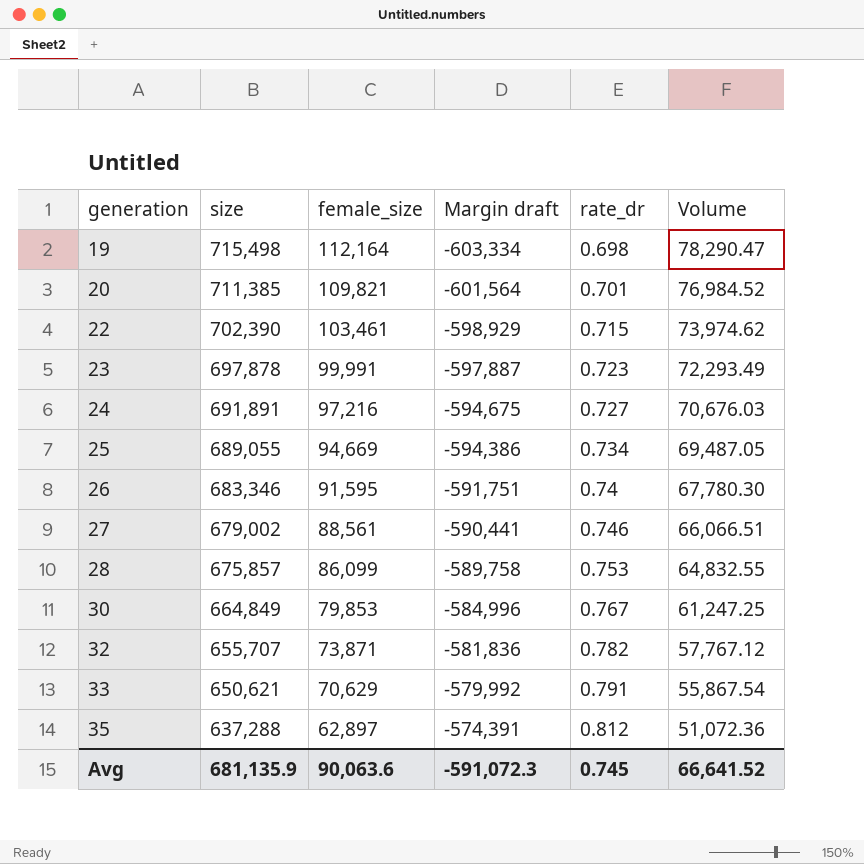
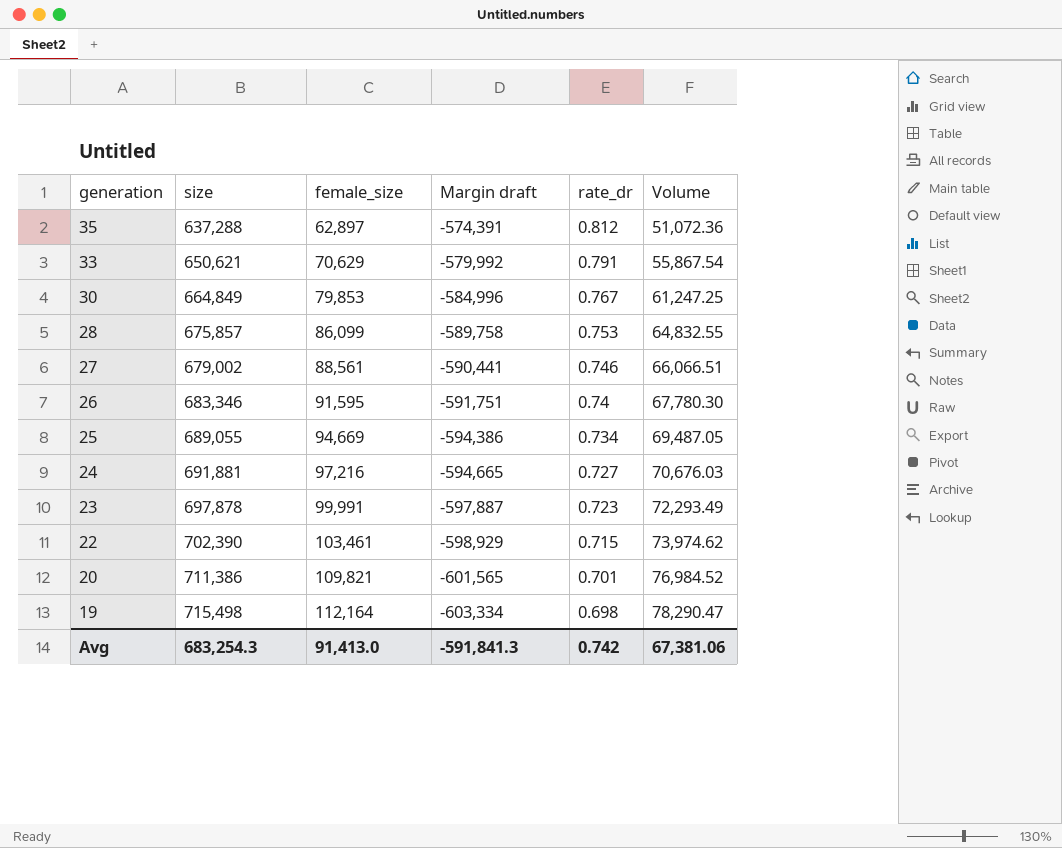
row order: generation ascending -> generation descending
row 32: 655,707 | 73,871 | -581,836 | 0.782 | 57,767.12 -> none
24 | size: 691,891 -> 691,881
24 | Margin draft: -594,675 -> -594,665
20 | size: 711,385 -> 711,386
20 | Margin draft: -601,564 -> -601,565
Avg | size: 681,135.9 -> 683,254.3
Avg | female_size: 90,063.6 -> 91,413.0
Avg | Margin draft: -591,072.3 -> -591,841.3
Avg | rate_dr: 0.745 -> 0.742
Avg | Volume: 66,641.52 -> 67,381.06

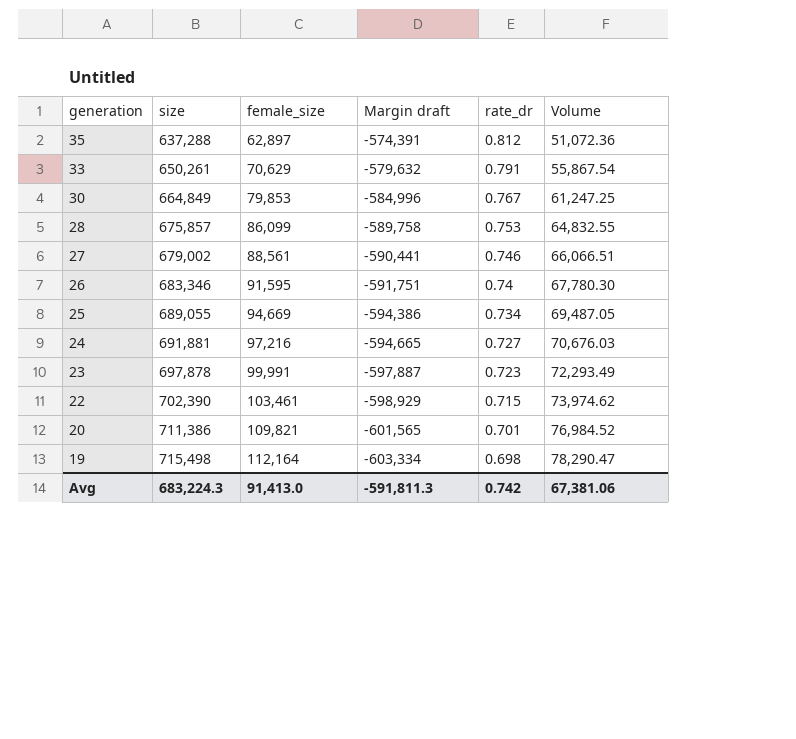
33 | size: 650,621 -> 650,261
33 | Margin draft: -579,992 -> -579,632
Avg | size: 683,254.3 -> 683,224.3
Avg | Margin draft: -591,841.3 -> -591,811.3

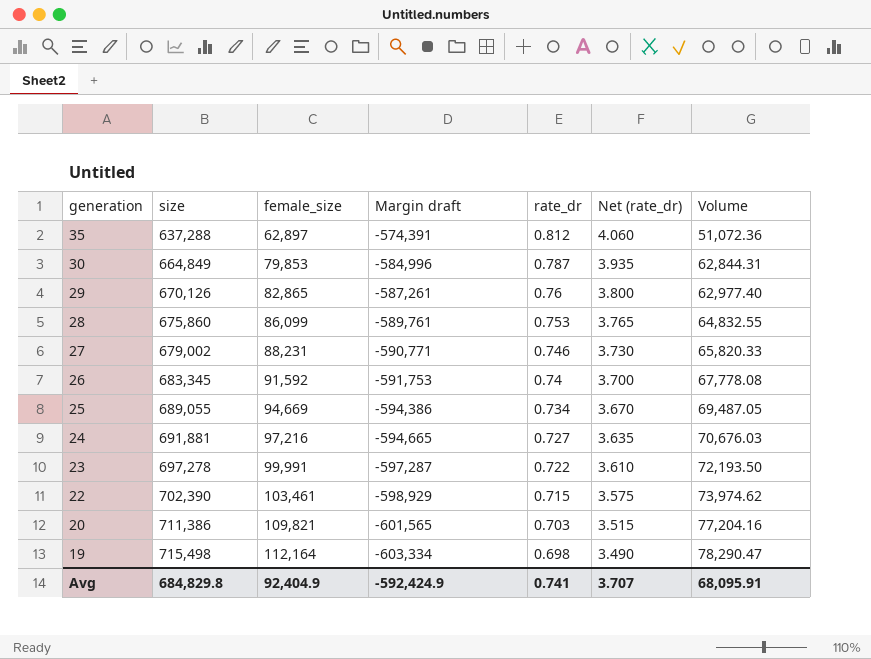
column Net (rate_dr) | formula: none -> [rate_dr] * 5
row 33: 650,261 | 70,629 | -579,632 | 0.791 | 55,867.54 -> none
30 | rate_dr: 0.767 -> 0.787
30 | Volume: 61,247.25 -> 62,844.31
row 29: none -> 670,126 | 82,865 | -587,261 | 0.76 | 3.800 | 62,977.40
28 | size: 675,857 -> 675,860
28 | Margin draft: -589,758 -> -589,761
27 | female_size: 88,561 -> 88,231
27 | Margin draft: -590,441 -> -590,771
27 | Volume: 66,066.51 -> 65,820.33
26 | size: 683,346 -> 683,345
26 | female_size: 91,595 -> 91,592
26 | Margin draft: -591,751 -> -591,753
26 | Volume: 67,780.30 -> 67,778.08
23 | size: 697,878 -> 697,278
23 | Margin draft: -597,887 -> -597,287
23 | rate_dr: 0.723 -> 0.722
23 | Volume: 72,293.49 -> 72,193.50
20 | rate_dr: 0.701 -> 0.703
20 | Volume: 76,984.52 -> 77,204.16
Avg | size: 683,224.3 -> 684,829.8
Avg | female_size: 91,413.0 -> 92,404.9
Avg | Margin draft: -591,811.3 -> -592,424.9
Avg | rate_dr: 0.742 -> 0.741
Avg | Volume: 67,381.06 -> 68,095.91

